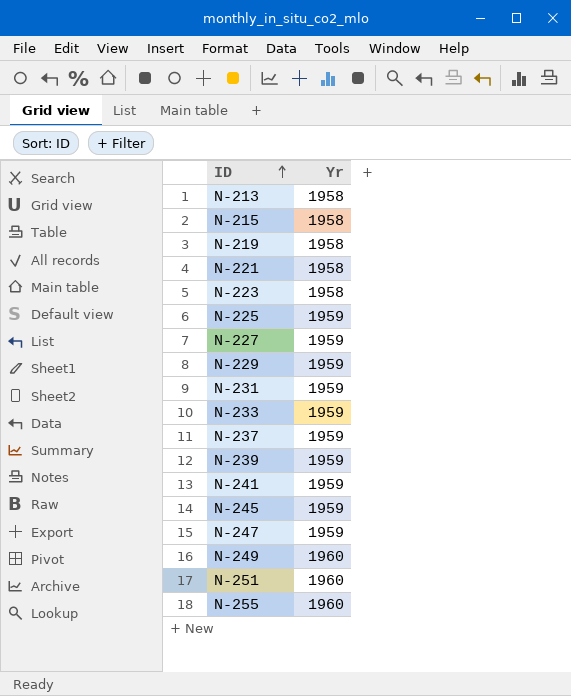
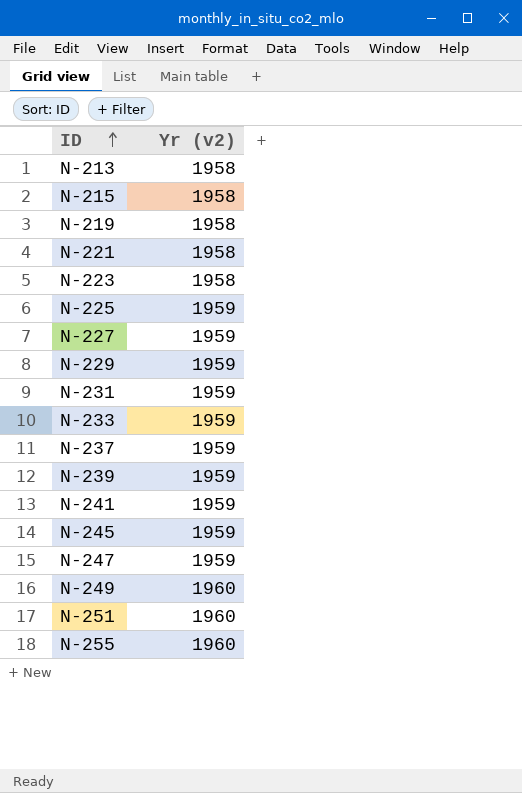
column name: Yr -> Yr (v2)

